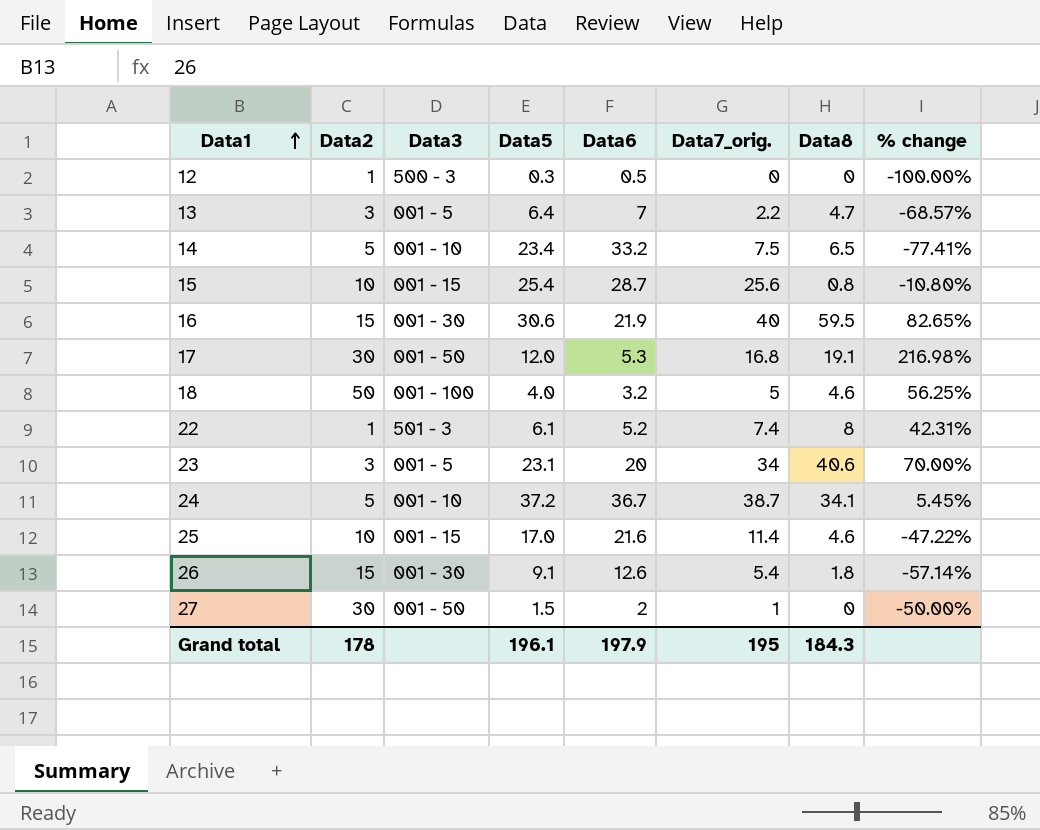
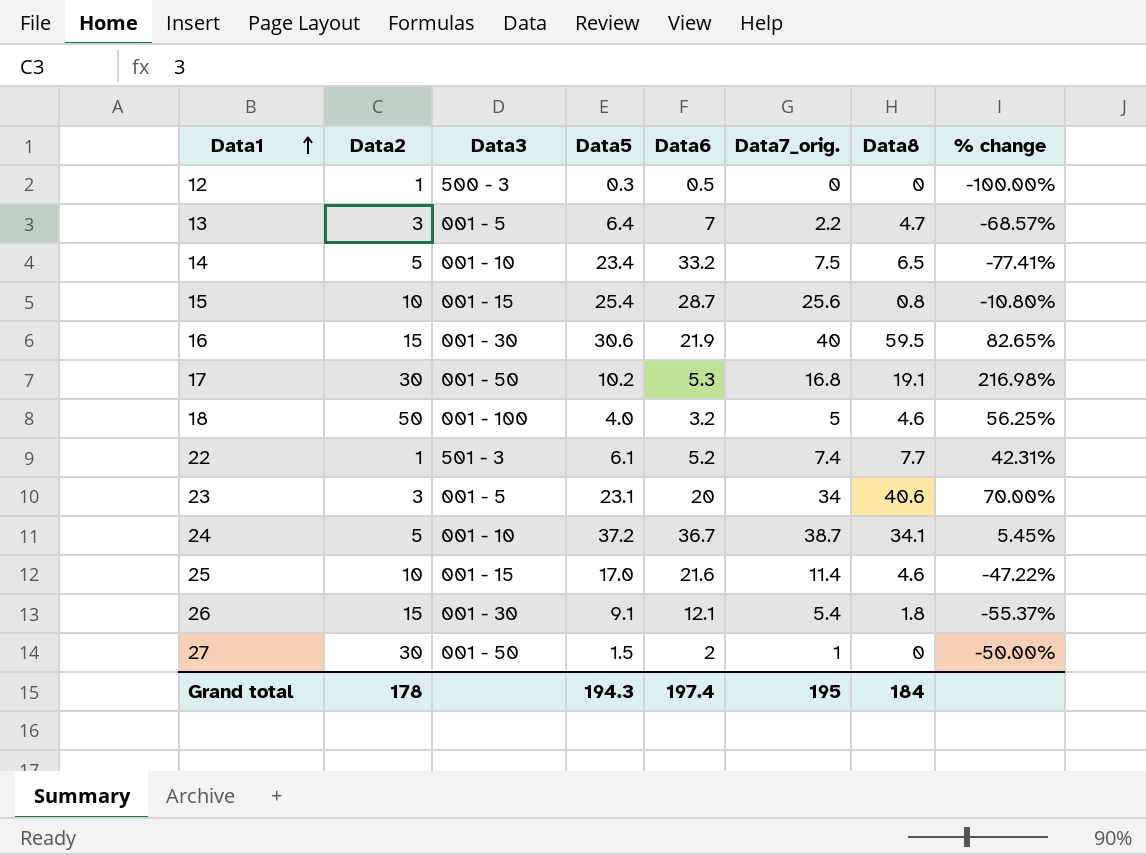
17 | Data5: 12.0 -> 10.2
22 | Data8: 8 -> 7.7
26 | Data6: 12.6 -> 12.1
26 | % change: -57.14% -> -55.37%
Grand total | Data5: 196.1 -> 194.3
Grand total | Data6: 197.9 -> 197.4
Grand total | Data8: 184.3 -> 184

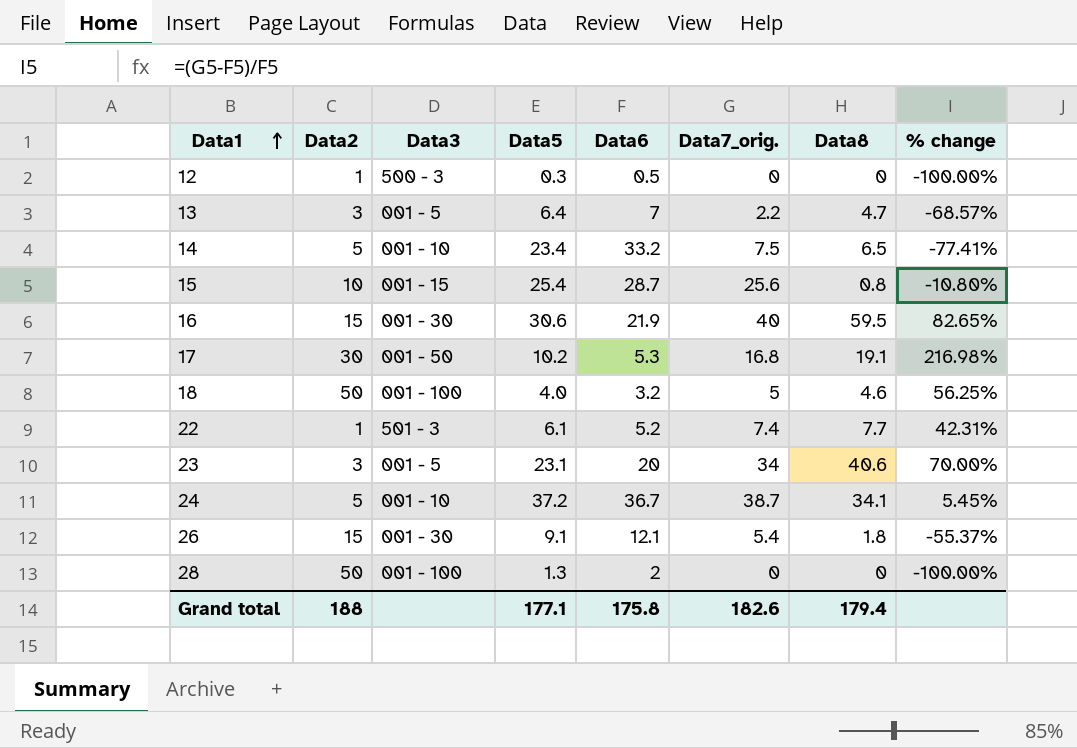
row 25: 10 | 001 - 15 | 17.0 | 21.6 | 11.4 | 4.6 | -47.22% -> none
row 27: 30 | 001 - 50 | 1.5 | 2 | 1 | 0 | -50.00% -> none
row 28: none -> 50 | 001 - 100 | 1.3 | 2 | 0 | 0 | -100.00%
Grand total | Data2: 178 -> 188
Grand total | Data5: 194.3 -> 177.1
Grand total | Data6: 197.4 -> 175.8
Grand total | Data7_orig.: 195 -> 182.6
Grand total | Data8: 184 -> 179.4

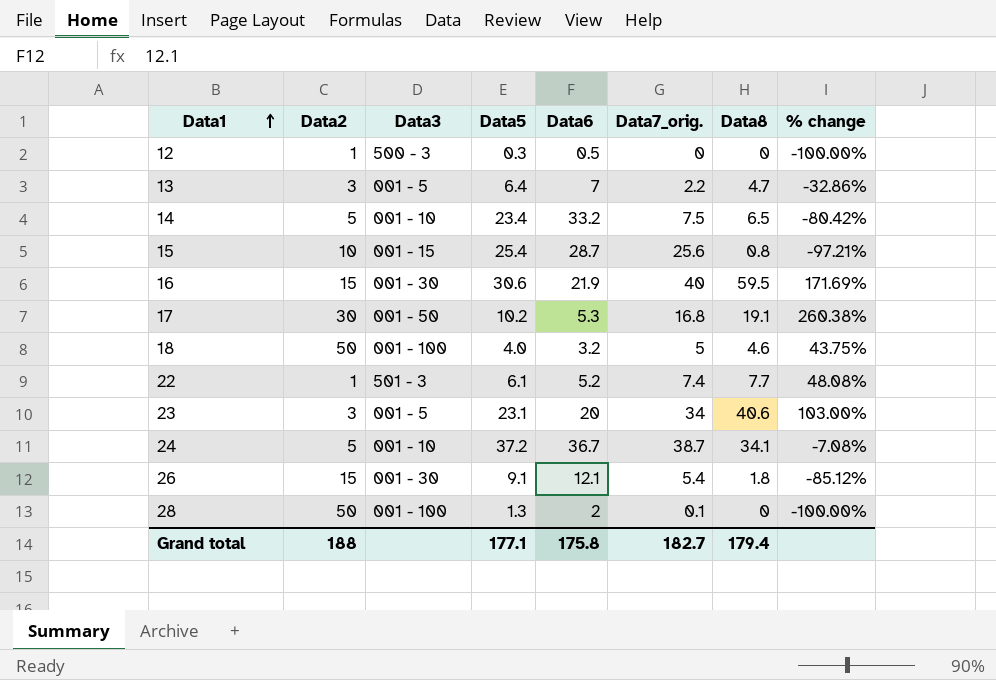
column % change | formula: ([Data7_orig.] - [Data6]) / [Data6] -> ([Data8] - [Data6]) / [Data6]
28 | Data7_orig.: 0 -> 0.1
Grand total | Data7_orig.: 182.6 -> 182.7

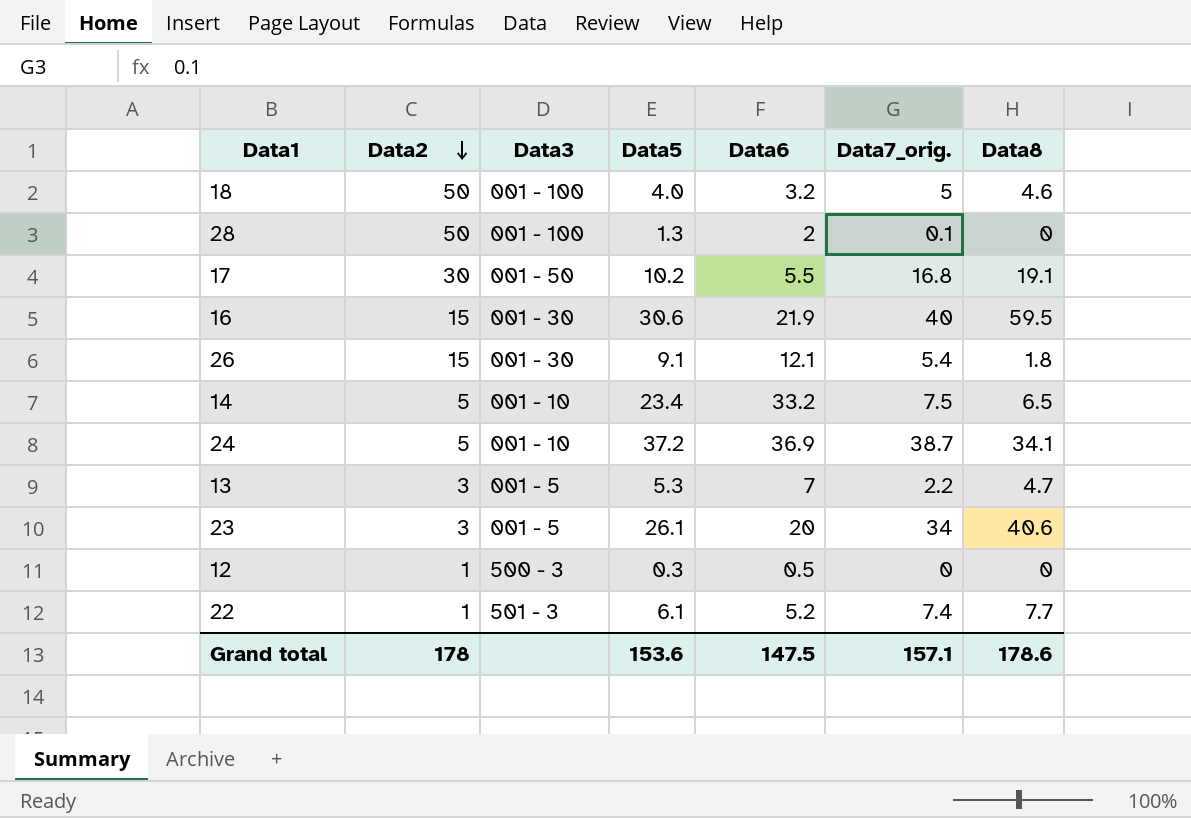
row order: Data1 ascending -> Data2 descending
column % change | formula: ([Data8] - [Data6]) / [Data6] -> none
row 15: 10 | 001 - 15 | 25.4 | 28.7 | 25.6 | 0.8 | -97.21% -> none
17 | Data6: 5.3 -> 5.5
24 | Data6: 36.7 -> 36.9
13 | Data5: 6.4 -> 5.3
23 | Data5: 23.1 -> 26.1
Grand total | Data2: 188 -> 178
Grand total | Data5: 177.1 -> 153.6
Grand total | Data6: 175.8 -> 147.5
Grand total | Data7_orig.: 182.7 -> 157.1
Grand total | Data8: 179.4 -> 178.6

